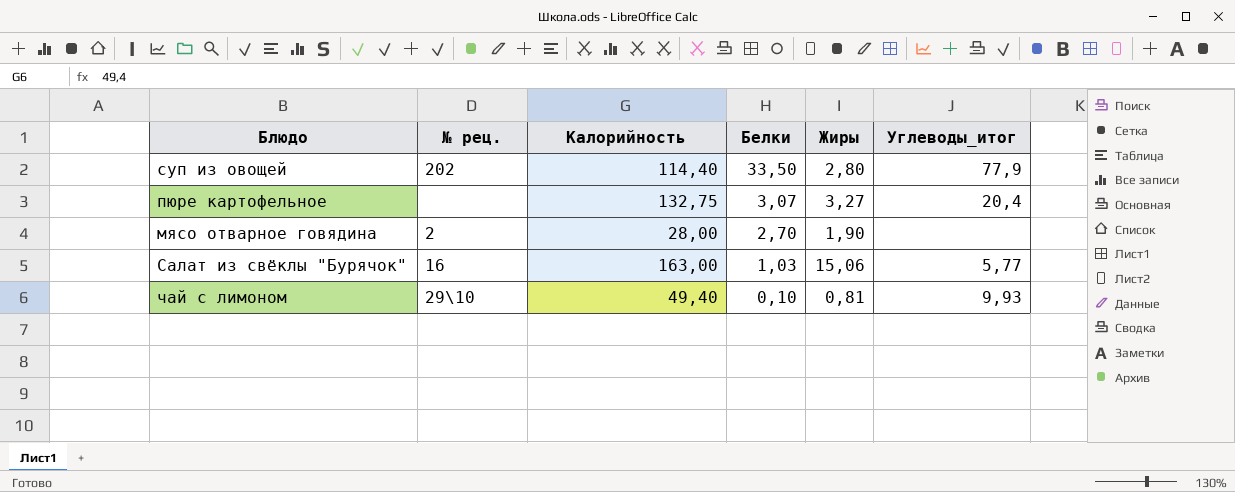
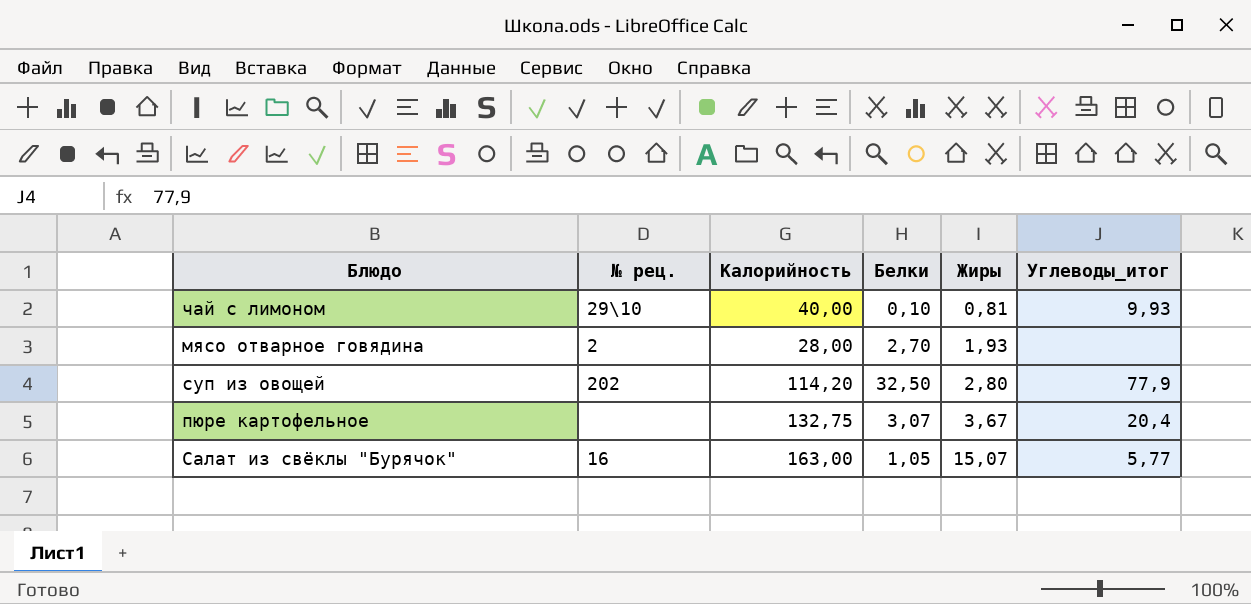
row order: Белки descending -> Жиры ascending
чай с лимоном | Калорийность: 49,40 -> 40,00
мясо отварное говядина | Жиры: 1,90 -> 1,93
суп из овощей | Калорийность: 114,40 -> 114,20
суп из овощей | Белки: 33,50 -> 32,50
пюре картофельное | Жиры: 3,27 -> 3,67
Салат из свёклы "Бурячок" | Белки: 1,03 -> 1,05
Салат из свёклы "Бурячок" | Жиры: 15,06 -> 15,07

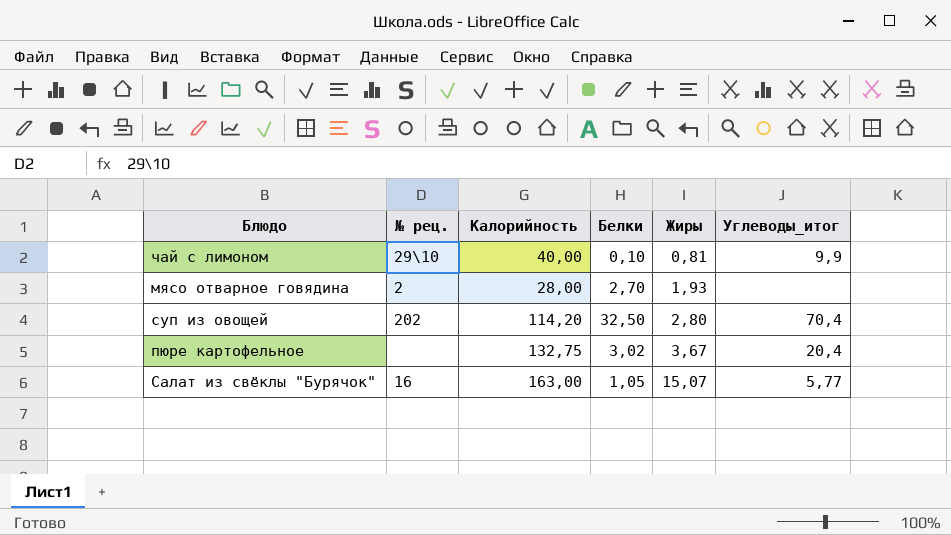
чай с лимоном | Углеводы_итог: 9,93 -> 9,9
суп из овощей | Углеводы_итог: 77,9 -> 70,4
пюре картофельное | Белки: 3,07 -> 3,02

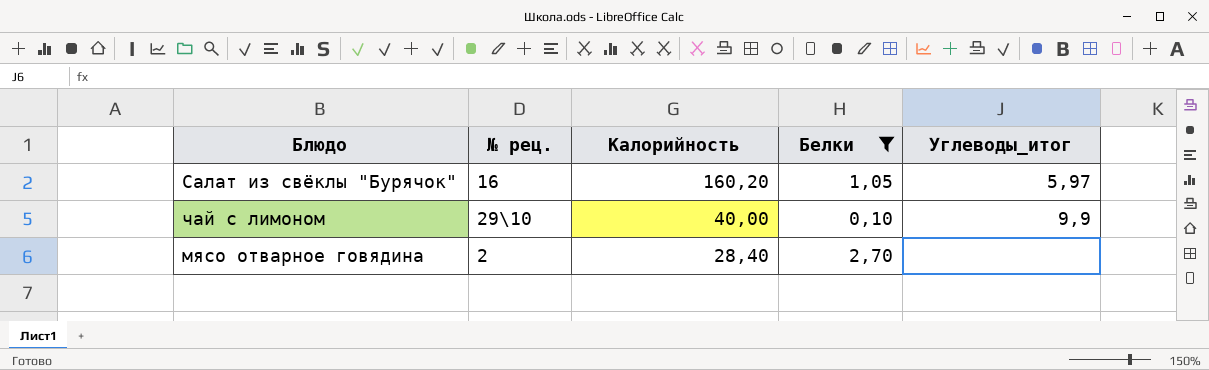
filter: none -> Белки <= 2,70
row order: Жиры ascending -> Калорийность descending
column Жиры | position: 5 -> none
Салат из свёклы "Бурячок" | Калорийность: 163,00 -> 160,20
Салат из свёклы "Бурячок" | Углеводы_итог: 5,77 -> 5,97
мясо отварное говядина | Калорийность: 28,00 -> 28,40

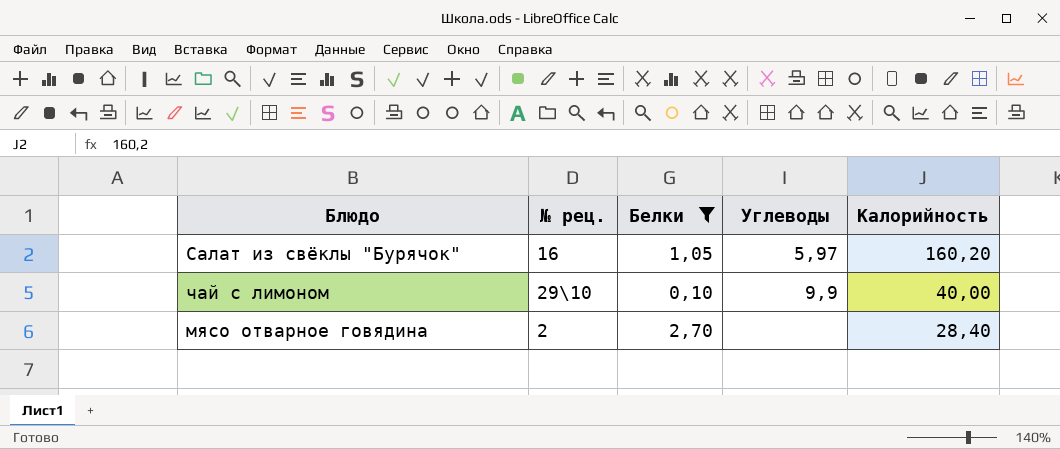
column name: Углеводы_итог -> Углеводы
column Калорийность | position: 3 -> 5

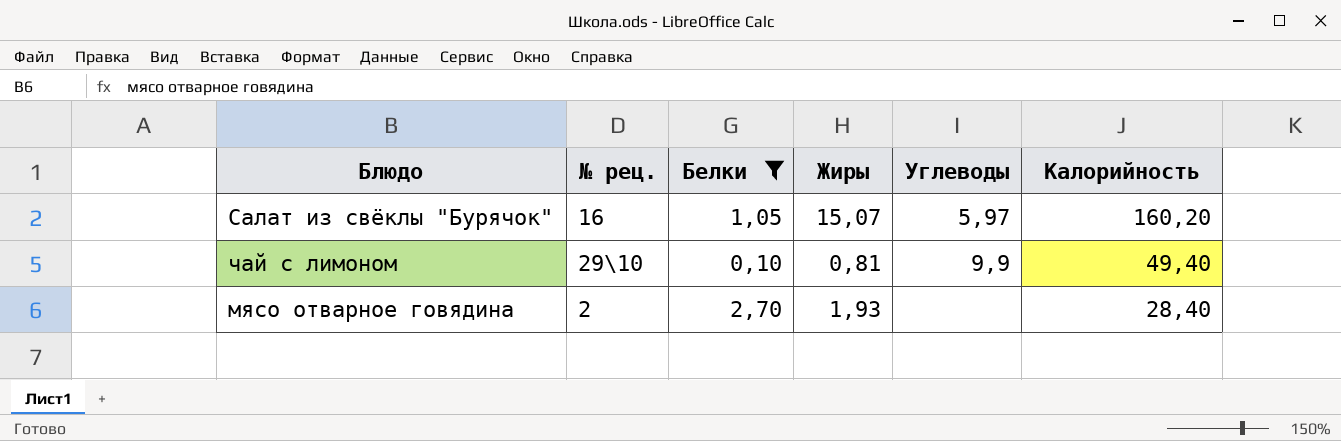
column Жиры | position: none -> 4
чай с лимоном | Калорийность: 40,00 -> 49,40

